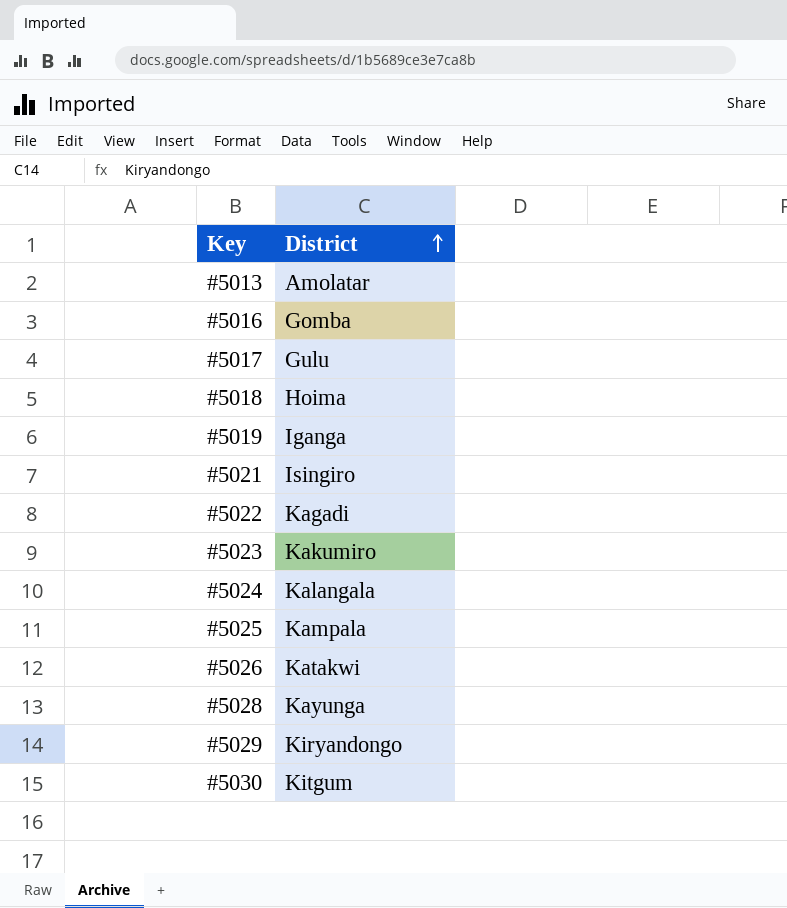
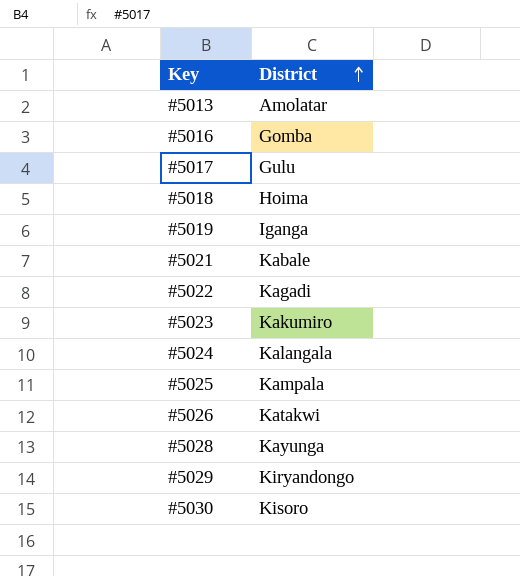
#5021 | District: Isingiro -> Kabale
#5030 | District: Kitgum -> Kisoro

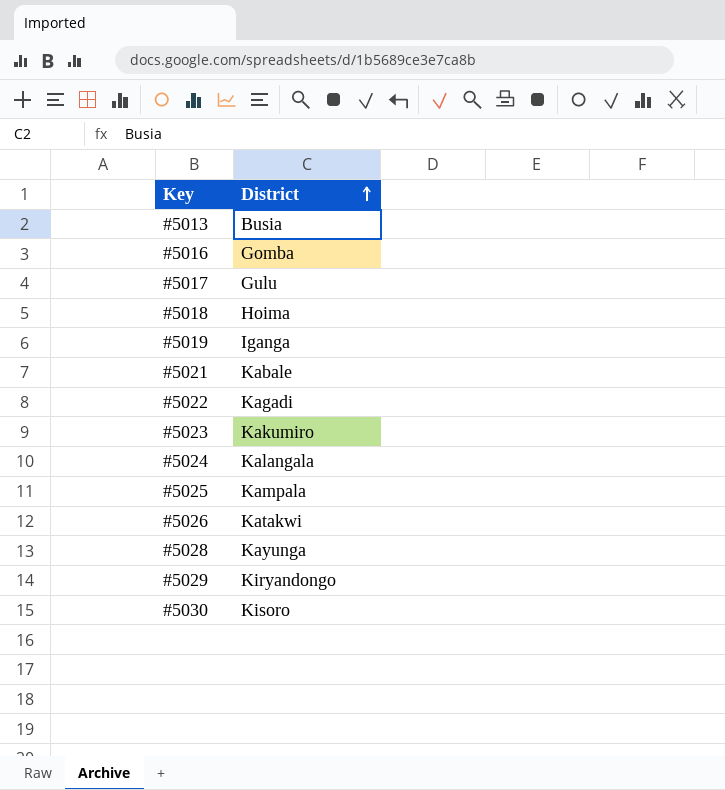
#5013 | District: Amolatar -> Busia

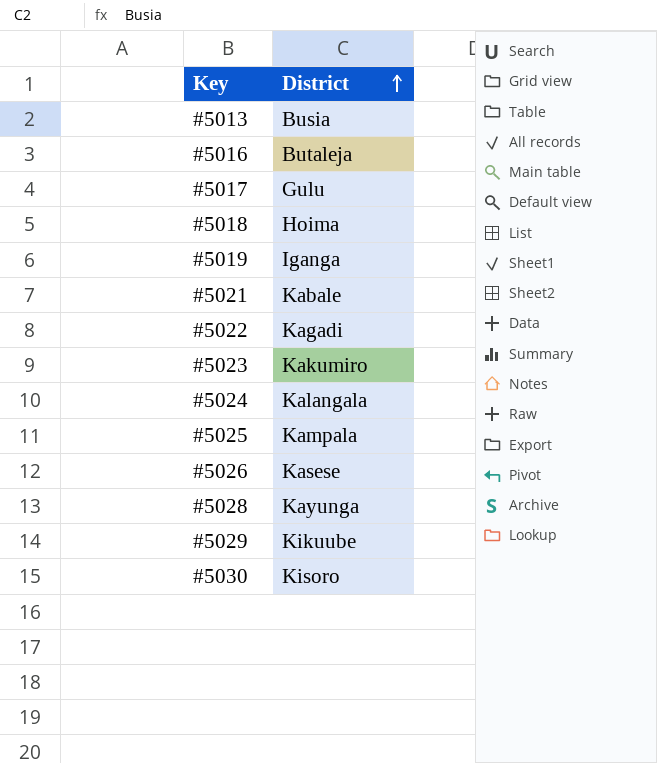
#5016 | District: Gomba -> Butaleja
#5026 | District: Katakwi -> Kasese
#5029 | District: Kiryandongo -> Kikuube

